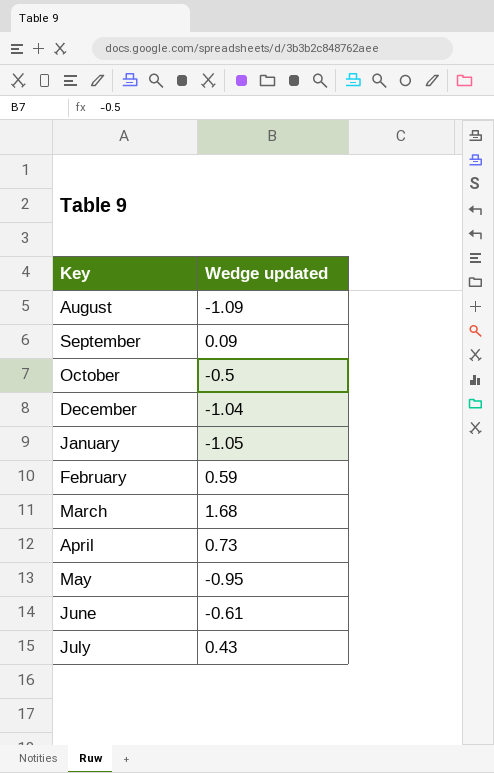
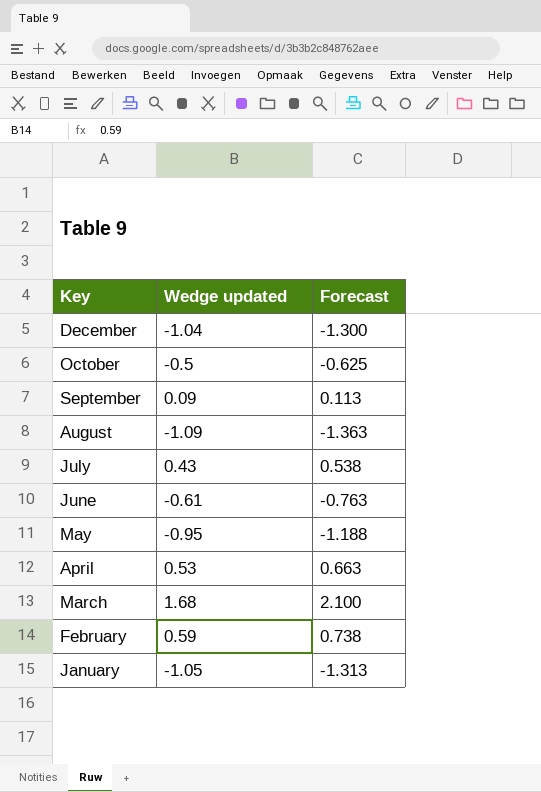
row order: none -> Key descending
column Forecast | formula: none -> [Wedge updated] * 1.25
April | Wedge updated: 0.73 -> 0.53

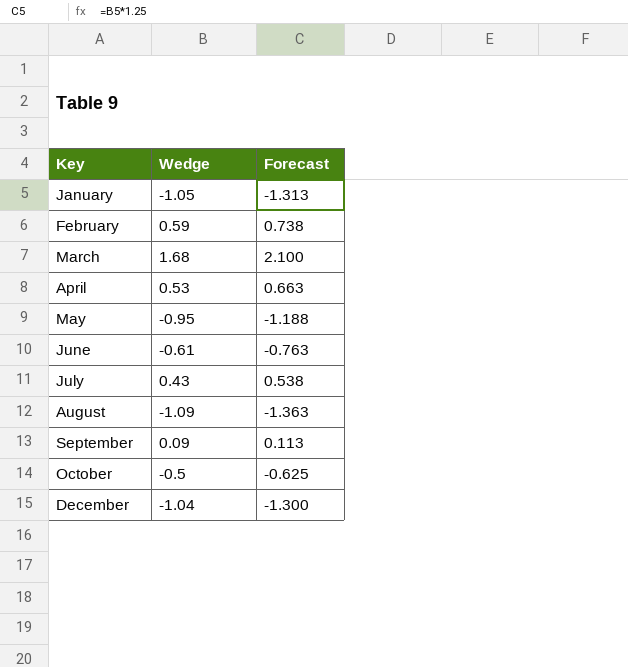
row order: Key descending -> Key ascending
column name: Wedge updated -> Wedge

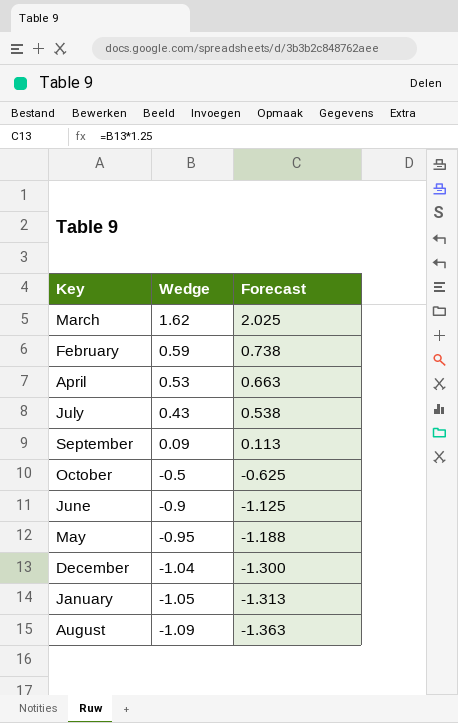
row order: Key ascending -> Wedge descending
March | Wedge: 1.68 -> 1.62
March | Forecast: 2.100 -> 2.025
June | Wedge: -0.61 -> -0.9
June | Forecast: -0.763 -> -1.125

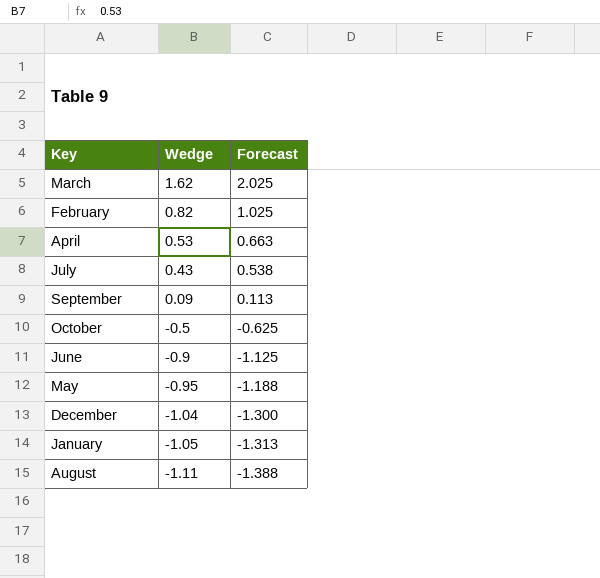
February | Wedge: 0.59 -> 0.82
February | Forecast: 0.738 -> 1.025
August | Wedge: -1.09 -> -1.11
August | Forecast: -1.363 -> -1.388

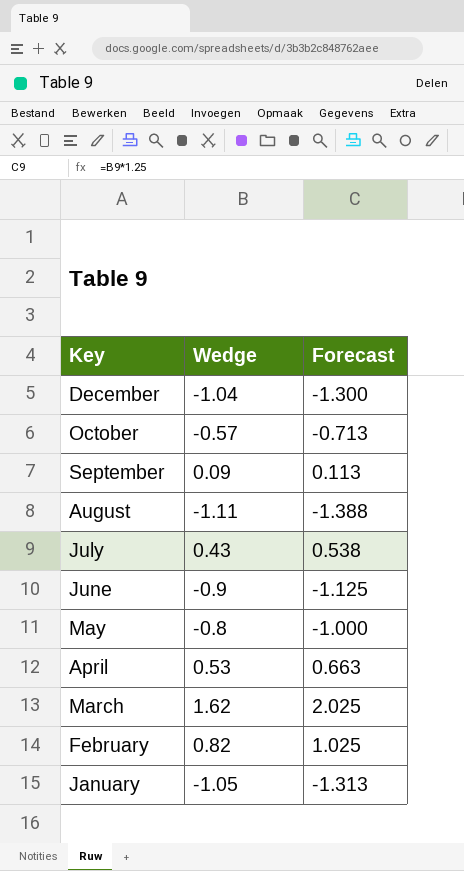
row order: Wedge descending -> Key descending
October | Wedge: -0.5 -> -0.57
October | Forecast: -0.625 -> -0.713
May | Wedge: -0.95 -> -0.8
May | Forecast: -1.188 -> -1.000

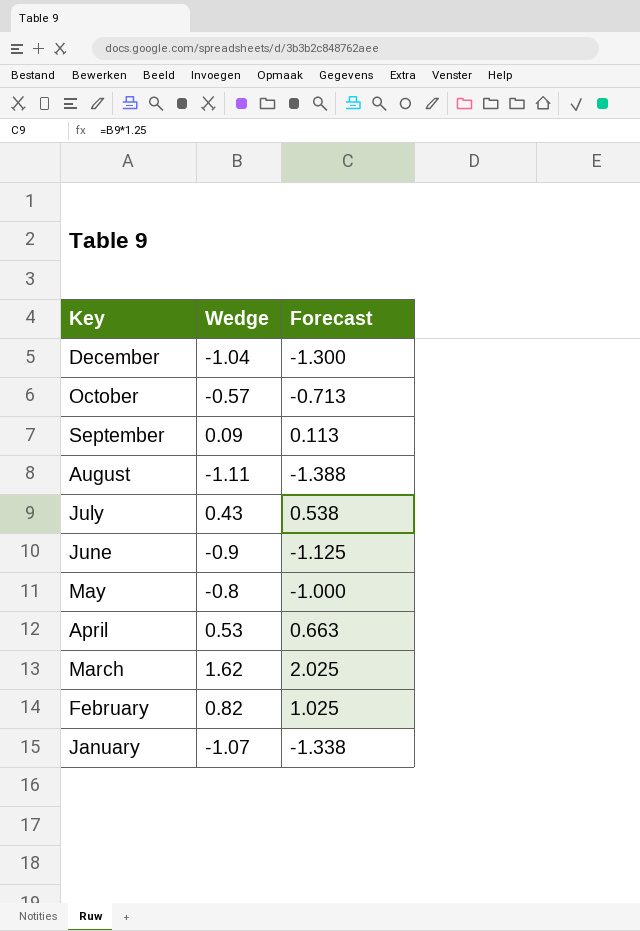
January | Wedge: -1.05 -> -1.07
January | Forecast: -1.313 -> -1.338

